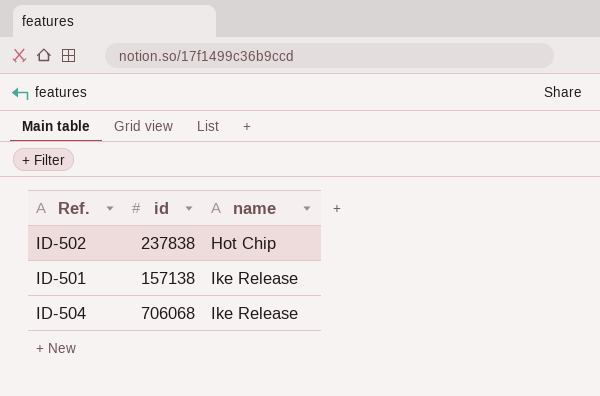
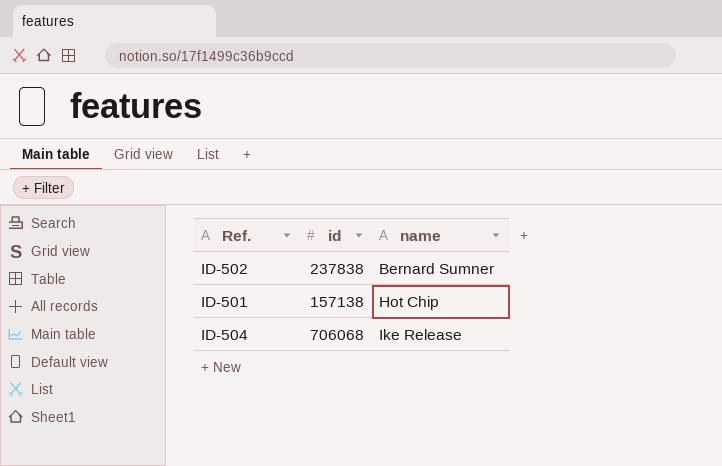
ID-502 | name: Hot Chip -> Bernard Sumner
ID-501 | name: Ike Release -> Hot Chip

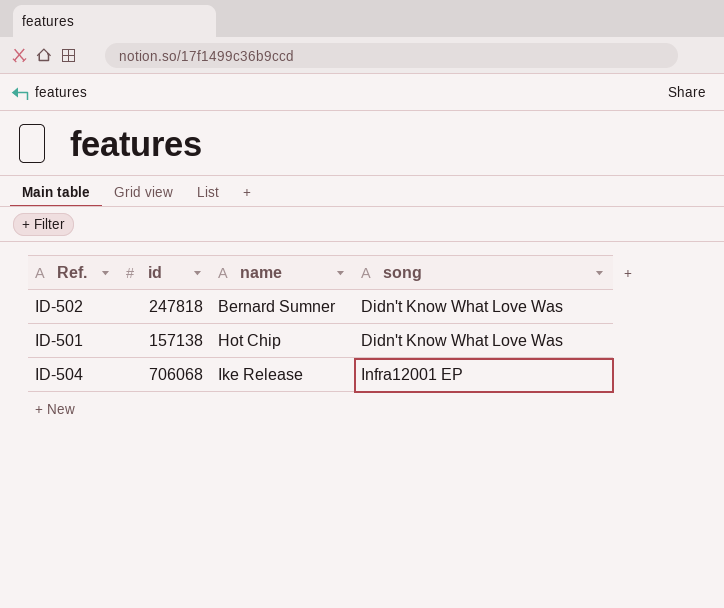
column song | position: none -> 4
ID-502 | id: 237838 -> 247818

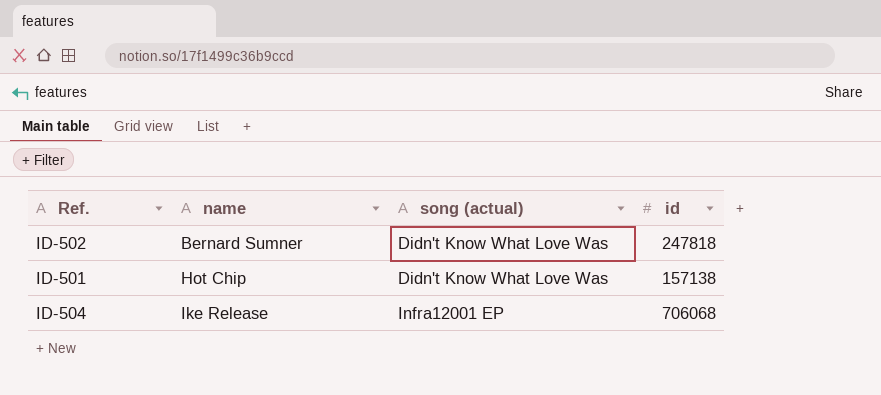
column name: song -> song (actual)
column id | position: 2 -> 4

